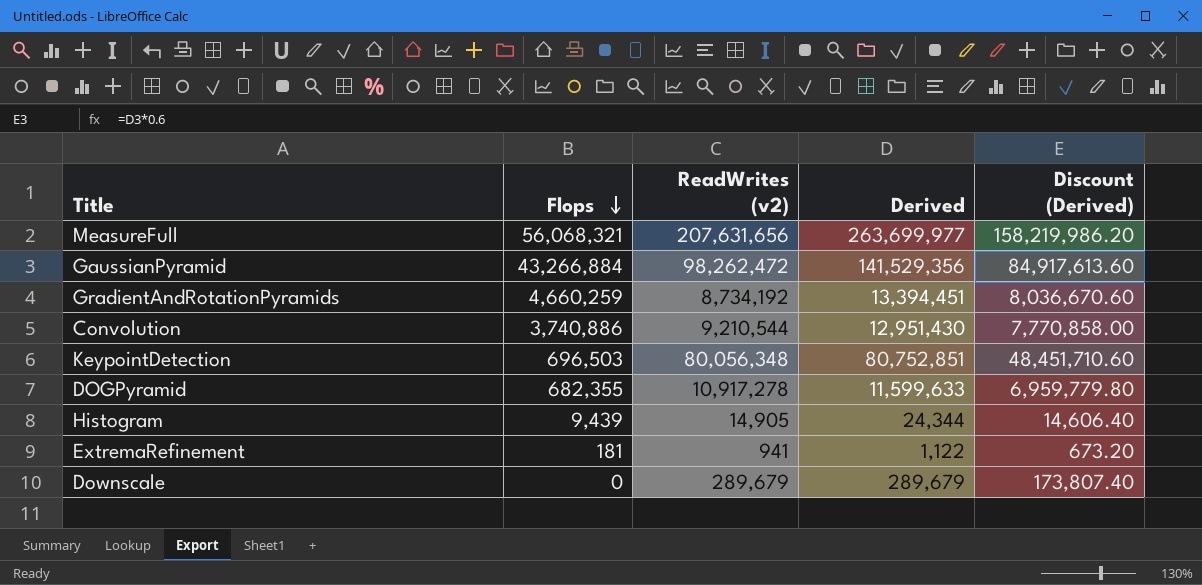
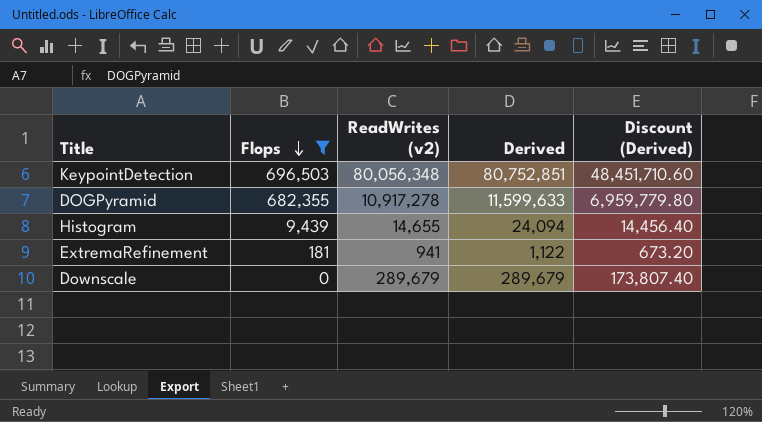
filter: none -> Flops <= 696,503
Histogram | ReadWrites (v2): 14,905 -> 14,655
Histogram | Derived: 24,344 -> 24,094
Histogram | Discount (Derived): 14,606.40 -> 14,456.40

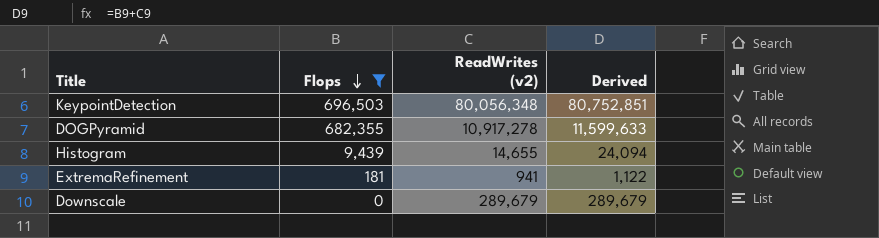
column Discount (Derived) | formula: [Derived] * 0.6 -> none

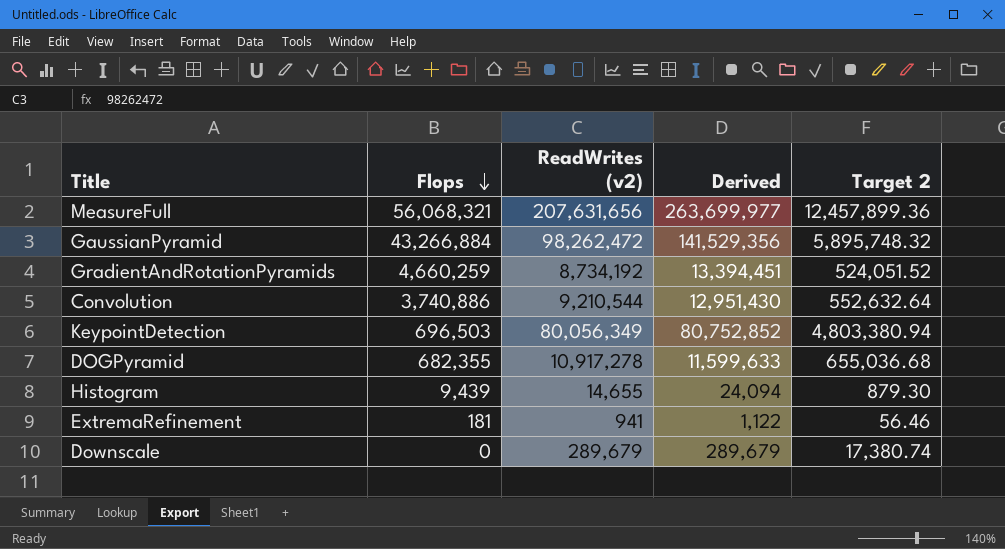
filter: Flops <= 696,503 -> none
column Target 2 | formula: none -> [ReadWrites (v2)] * 0.06
KeypointDetection | ReadWrites (v2): 80,056,348 -> 80,056,349
KeypointDetection | Derived: 80,752,851 -> 80,752,852

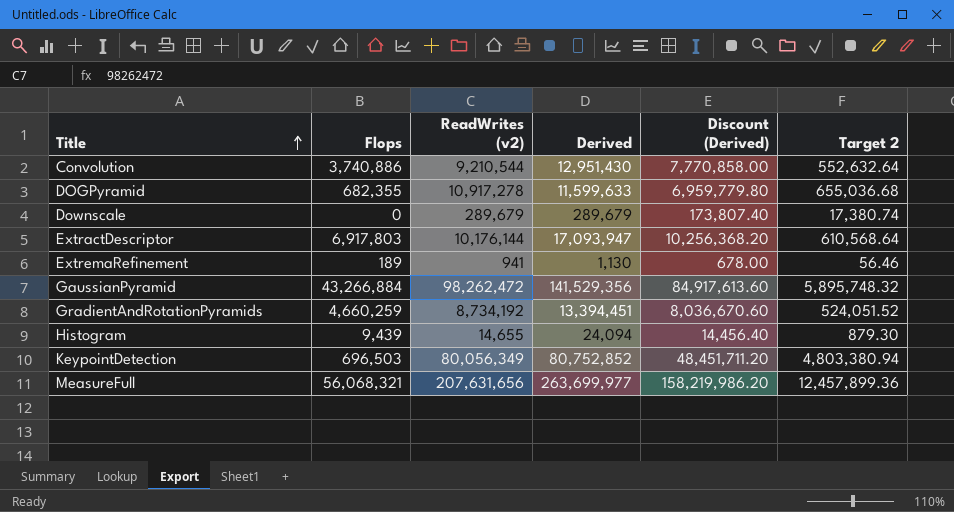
row order: Flops descending -> Title ascending
column Discount (Derived) | formula: none -> [Derived] * 0.6
row ExtractDescriptor: none -> 6,917,803 | 10,176,144 | 17,093,947 | 10,256,368.20 | 610,568.64
ExtremaRefinement | Flops: 181 -> 189
ExtremaRefinement | Derived: 1,122 -> 1,130

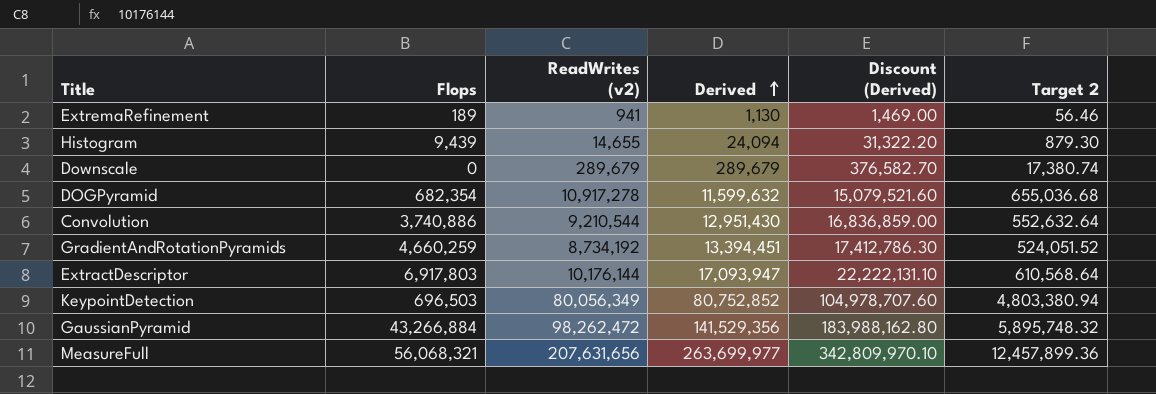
row order: Title ascending -> Derived ascending
column Discount (Derived) | formula: [Derived] * 0.6 -> [Derived] * 1.3
DOGPyramid | Flops: 682,355 -> 682,354
DOGPyramid | Derived: 11,599,633 -> 11,599,632

